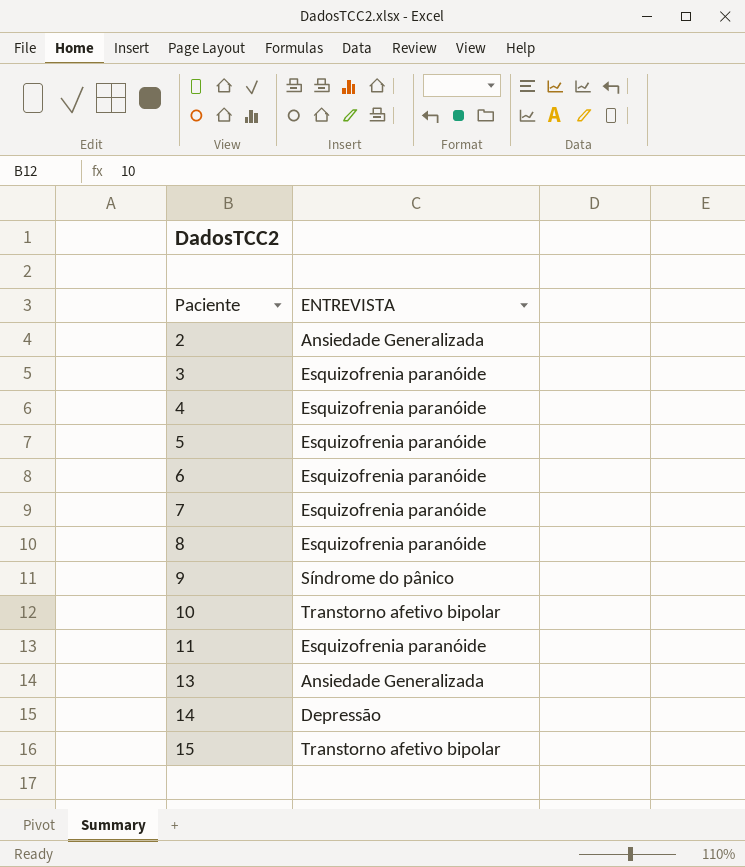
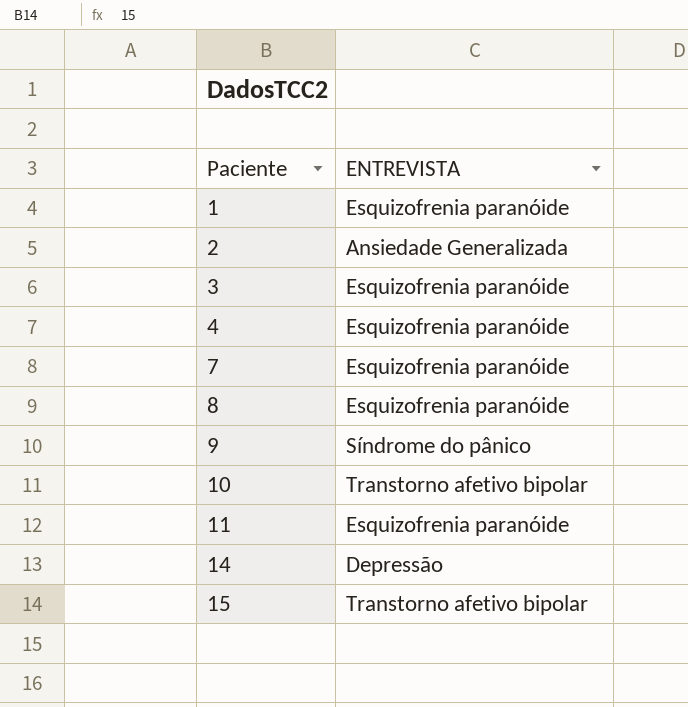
row 5: Esquizofrenia paranóide -> none
row 6: Esquizofrenia paranóide -> none
row 13: Ansiedade Generalizada -> none
row 1: none -> Esquizofrenia paranóide

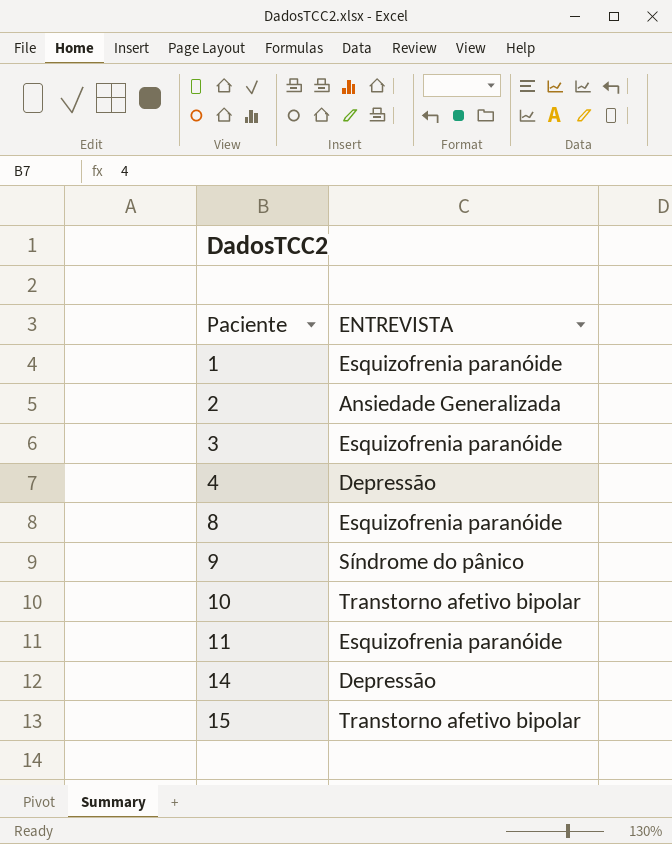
row 7: Esquizofrenia paranóide -> none
4 | ENTREVISTA: Esquizofrenia paranóide -> Depressão

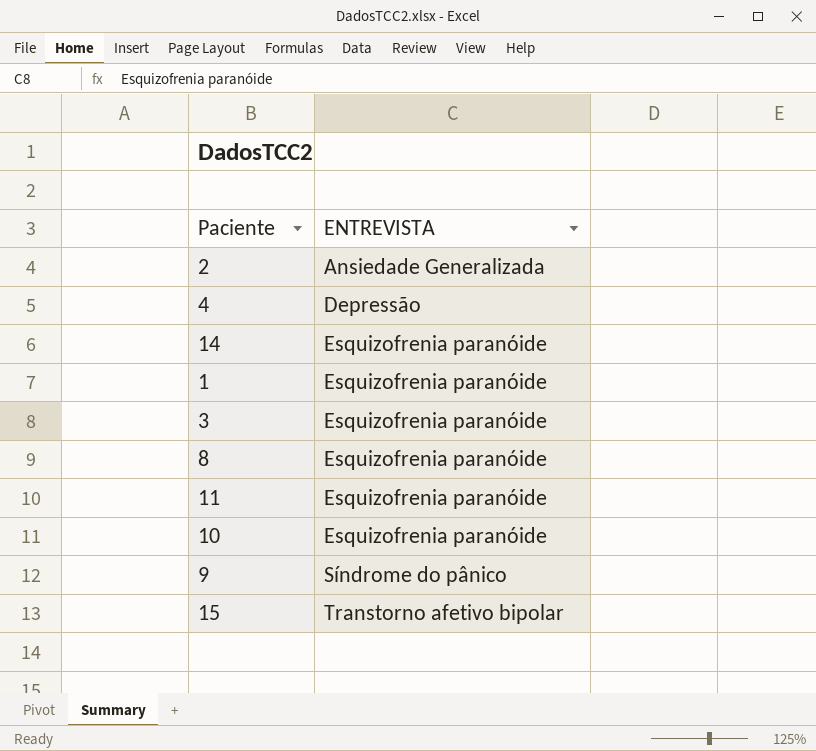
row order: Paciente ascending -> ENTREVISTA ascending
14 | ENTREVISTA: Depressão -> Esquizofrenia paranóide
10 | ENTREVISTA: Transtorno afetivo bipolar -> Esquizofrenia paranóide

